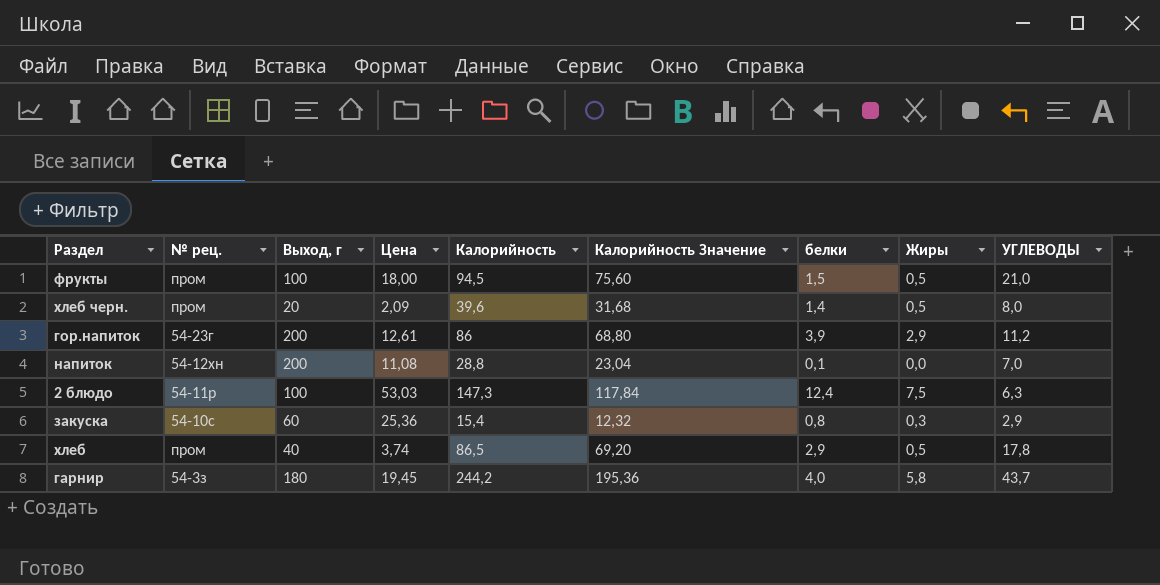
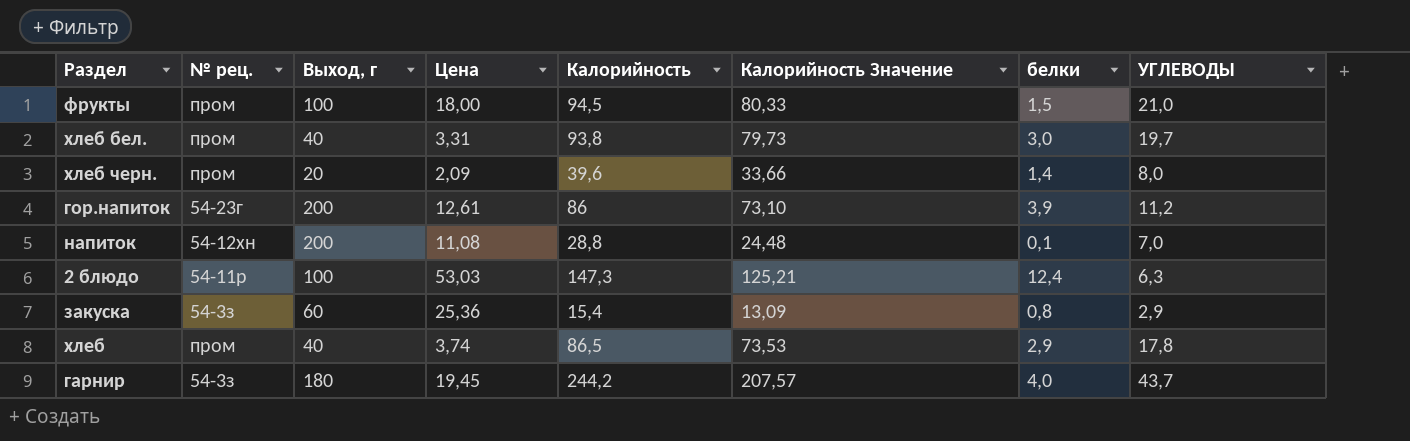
column Жиры | position: 8 -> none
column Калорийность Значение | formula: [Калорийность] * 0,8 -> [Калорийность] * 0,85
row хлеб бел.: none -> пром | 40 | 3,31 | 93,8 | 79,73 | 3,0 | 19,7
закуска | № рец.: 54-10с -> 54-3з

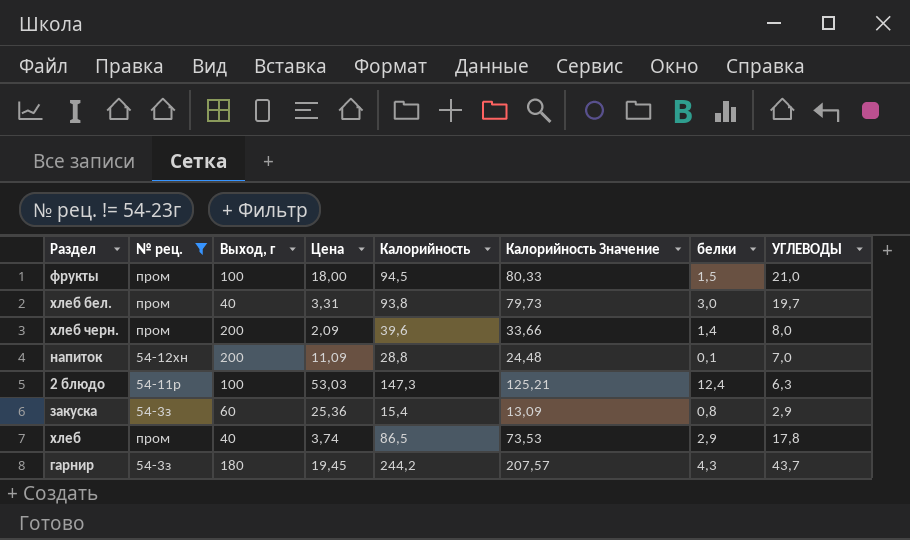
filter: none -> № рец. != 54-23г
хлеб черн. | Выход, г: 20 -> 200
напиток | Цена: 11,08 -> 11,09
гарнир | белки: 4,0 -> 4,3

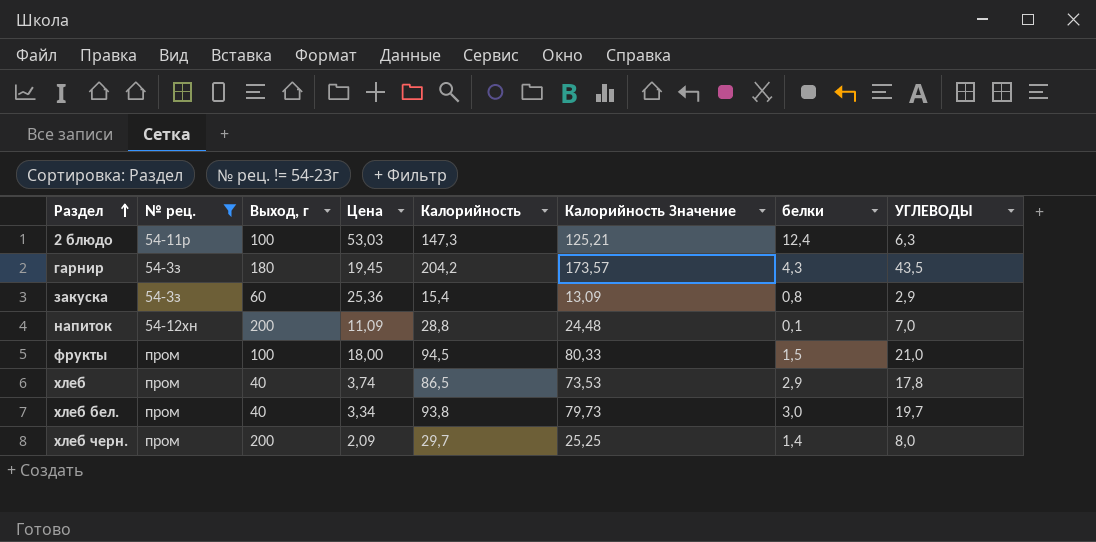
row order: none -> Раздел ascending
гарнир | Калорийность: 244,2 -> 204,2
гарнир | Калорийность Значение: 207,57 -> 173,57
гарнир | УГЛЕВОДЫ: 43,7 -> 43,5
хлеб бел. | Цена: 3,31 -> 3,34
хлеб черн. | Калорийность: 39,6 -> 29,7
хлеб черн. | Калорийность Значение: 33,66 -> 25,25

